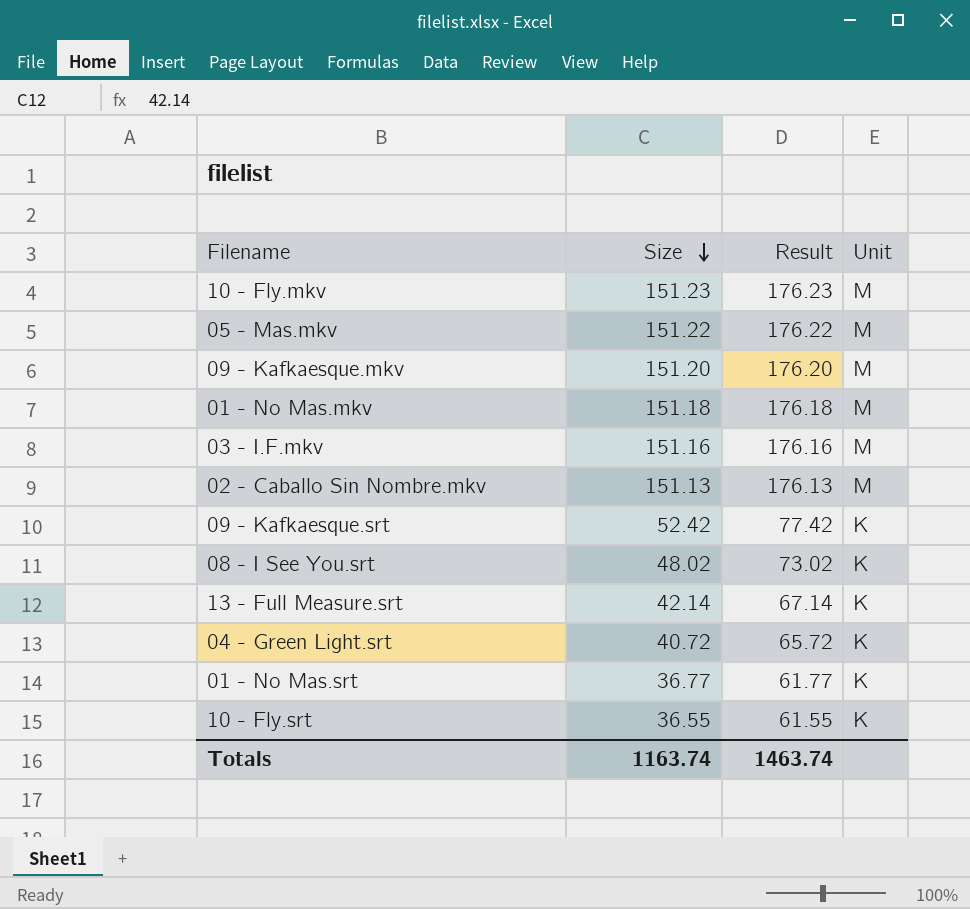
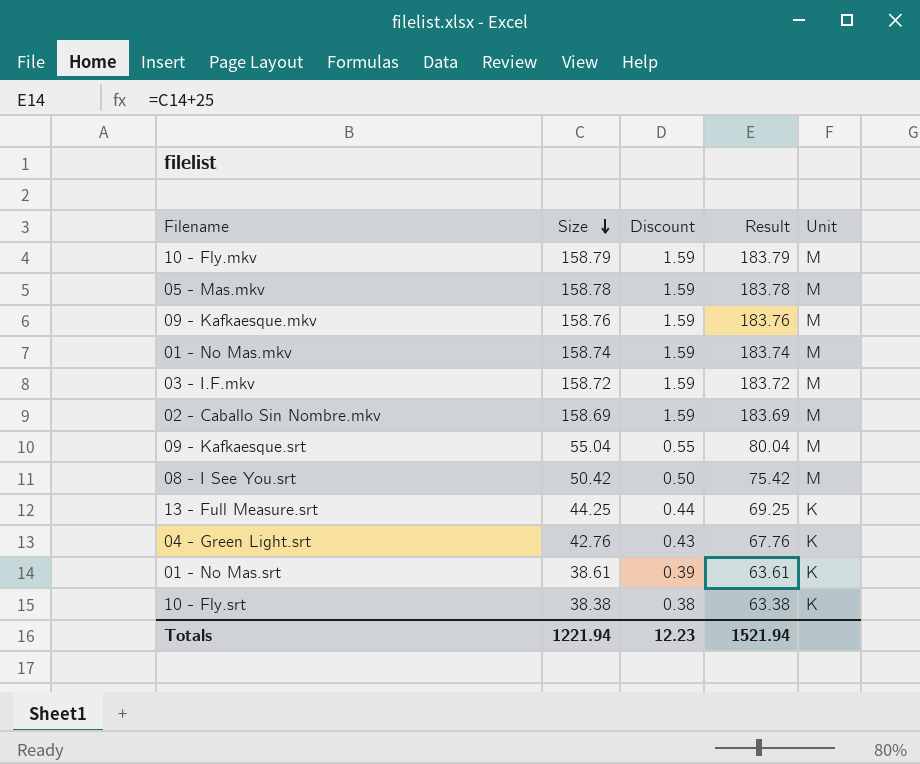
column Discount | formula: none -> [Size] * 0.01
10 - Fly.mkv | Size: 151.23 -> 158.79
10 - Fly.mkv | Result: 176.23 -> 183.79
05 - Mas.mkv | Size: 151.22 -> 158.78
05 - Mas.mkv | Result: 176.22 -> 183.78
09 - Kafkaesque.mkv | Size: 151.20 -> 158.76
09 - Kafkaesque.mkv | Result: 176.20 -> 183.76
01 - No Mas.mkv | Size: 151.18 -> 158.74
01 - No Mas.mkv | Result: 176.18 -> 183.74
03 - I.F.mkv | Size: 151.16 -> 158.72
03 - I.F.mkv | Result: 176.16 -> 183.72
02 - Caballo Sin Nombre.mkv | Size: 151.13 -> 158.69
02 - Caballo Sin Nombre.mkv | Result: 176.13 -> 183.69
09 - Kafkaesque.srt | Size: 52.42 -> 55.04
09 - Kafkaesque.srt | Result: 77.42 -> 80.04
09 - Kafkaesque.srt | Unit: K -> M
08 - I See You.srt | Size: 48.02 -> 50.42
08 - I See You.srt | Result: 73.02 -> 75.42
08 - I See You.srt | Unit: K -> M
13 - Full Measure.srt | Size: 42.14 -> 44.25
13 - Full Measure.srt | Result: 67.14 -> 69.25
04 - Green Light.srt | Size: 40.72 -> 42.76
04 - Green Light.srt | Result: 65.72 -> 67.76
01 - No Mas.srt | Size: 36.77 -> 38.61
01 - No Mas.srt | Result: 61.77 -> 63.61
10 - Fly.srt | Size: 36.55 -> 38.38
10 - Fly.srt | Result: 61.55 -> 63.38
Totals | Size: 1163.74 -> 1221.94
Totals | Result: 1463.74 -> 1521.94

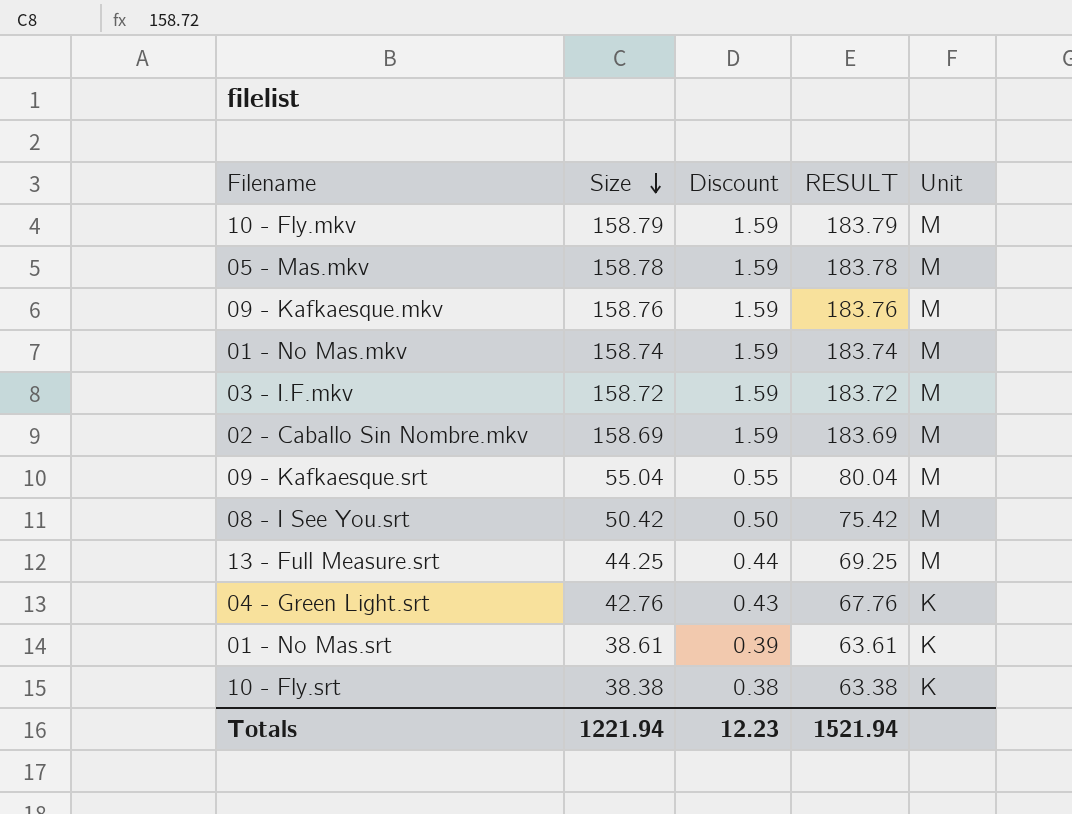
column name: Result -> RESULT
13 - Full Measure.srt | Unit: K -> M

